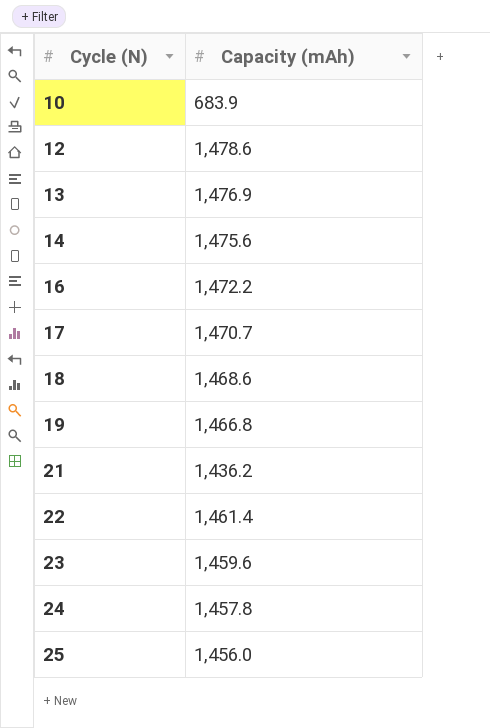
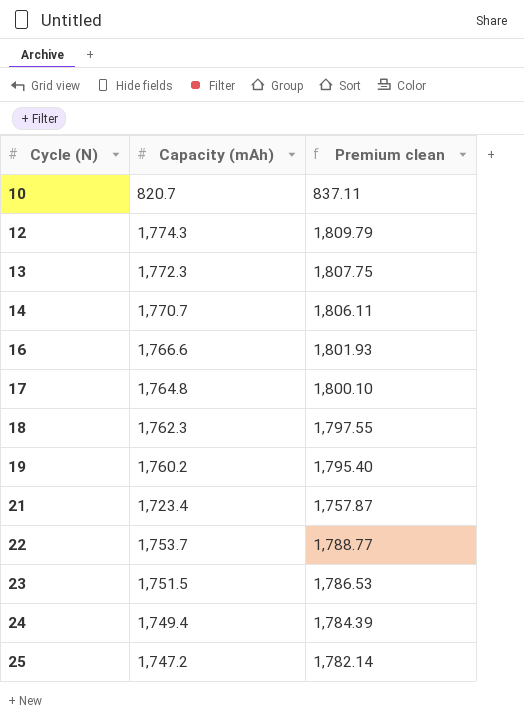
column Premium clean | formula: none -> [Capacity (mAh)] * 1.02
10 | Capacity (mAh): 683.9 -> 820.7
12 | Capacity (mAh): 1,478.6 -> 1,774.3
13 | Capacity (mAh): 1,476.9 -> 1,772.3
14 | Capacity (mAh): 1,475.6 -> 1,770.7
16 | Capacity (mAh): 1,472.2 -> 1,766.6
17 | Capacity (mAh): 1,470.7 -> 1,764.8
18 | Capacity (mAh): 1,468.6 -> 1,762.3
19 | Capacity (mAh): 1,466.8 -> 1,760.2
21 | Capacity (mAh): 1,436.2 -> 1,723.4
22 | Capacity (mAh): 1,461.4 -> 1,753.7
23 | Capacity (mAh): 1,459.6 -> 1,751.5
24 | Capacity (mAh): 1,457.8 -> 1,749.4
25 | Capacity (mAh): 1,456.0 -> 1,747.2

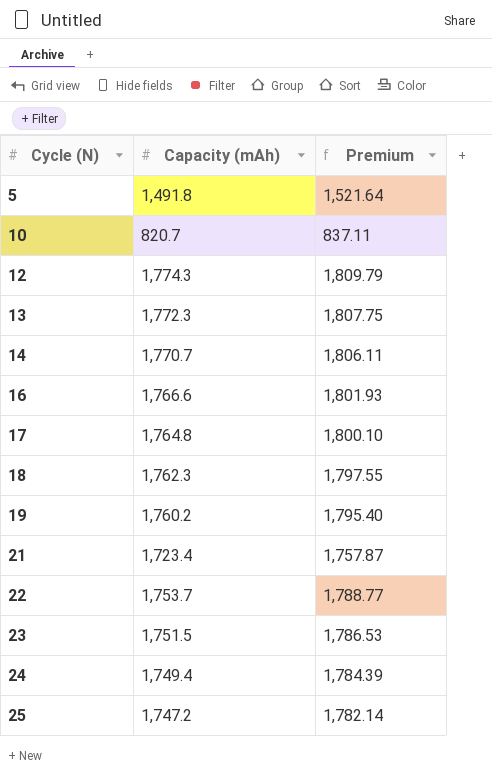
column name: Premium clean -> Premium
row 5: none -> 1,491.8 | 1,521.64

